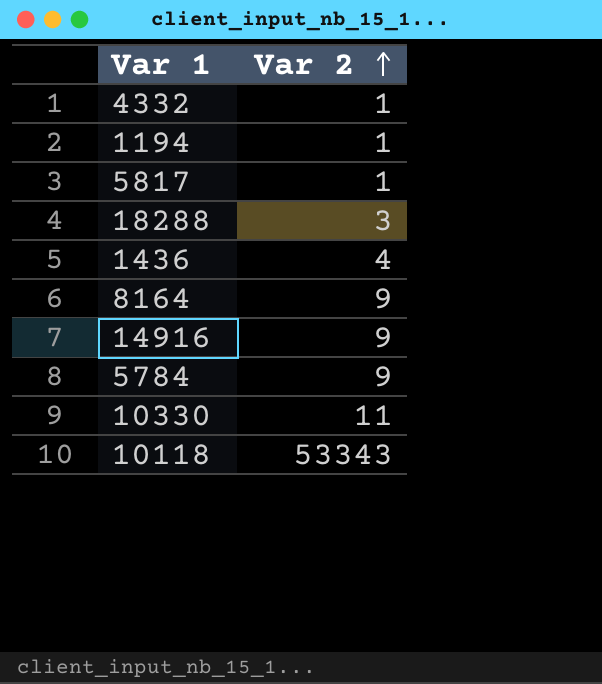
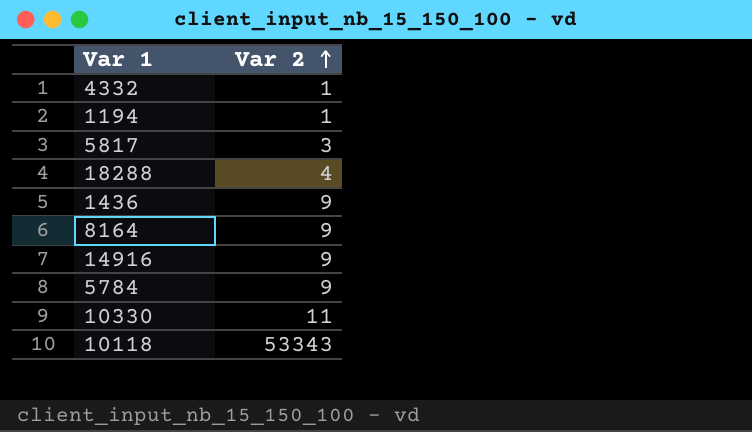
5817 | Var 2: 1 -> 3
18288 | Var 2: 3 -> 4
1436 | Var 2: 4 -> 9

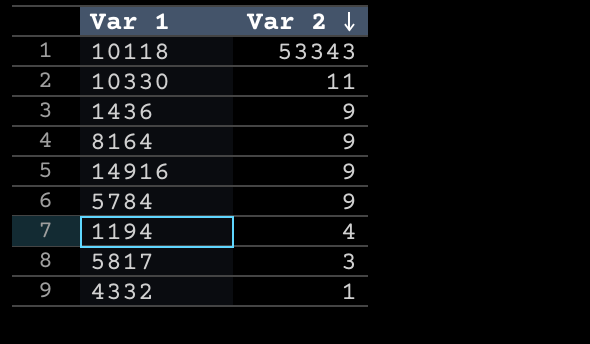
row order: Var 2 ascending -> Var 2 descending
row 18288: 4 -> none
1194 | Var 2: 1 -> 4

